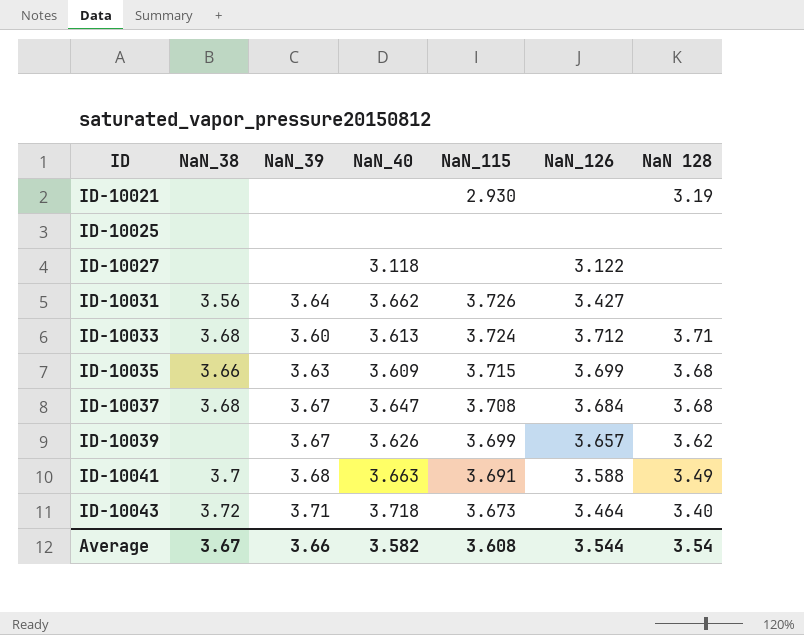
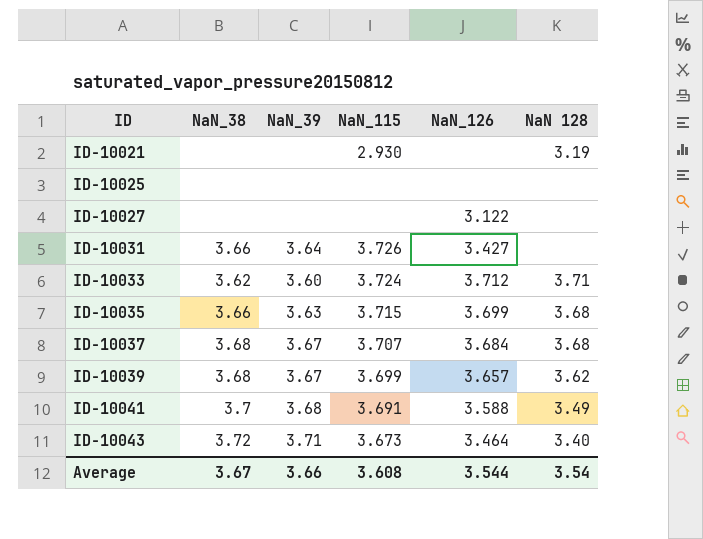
column NaN_40 | position: 4 -> none
ID-10031 | NaN_38: 3.56 -> 3.66
ID-10033 | NaN_38: 3.68 -> 3.62
ID-10037 | NaN_115: 3.708 -> 3.707
ID-10039 | NaN_38: none -> 3.68

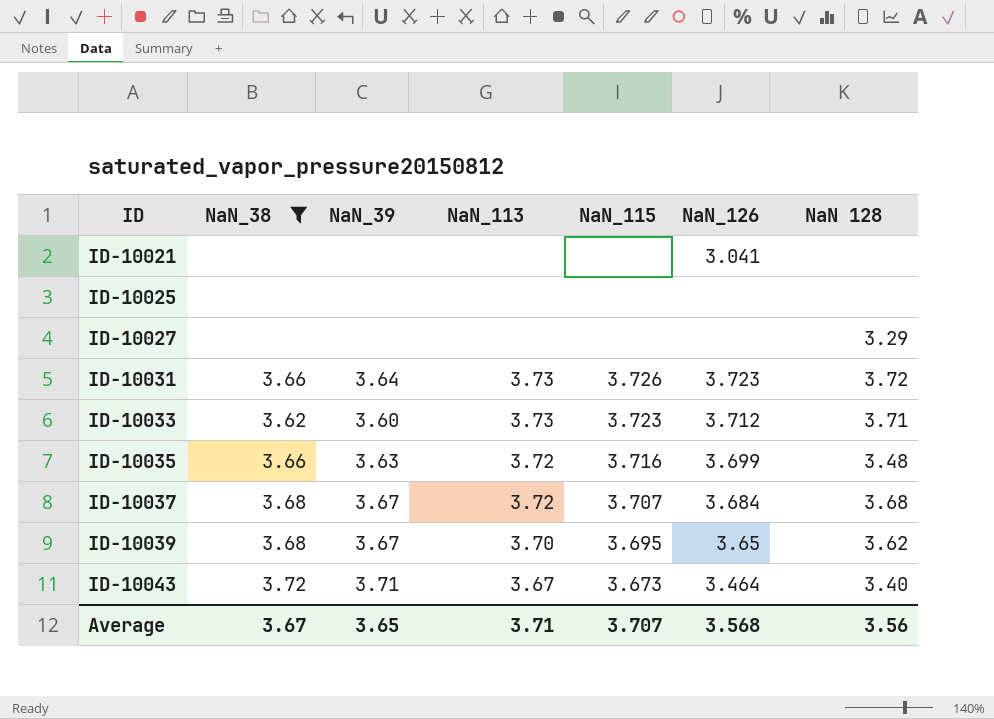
filter: none -> NaN_38 != 3.7
column NaN_113 | position: none -> 4
ID-10021 | NaN_115: 2.930 -> none
ID-10021 | NaN_126: none -> 3.041
ID-10021 | NaN 128: 3.19 -> none
ID-10027 | NaN_126: 3.122 -> none
ID-10027 | NaN 128: none -> 3.29
ID-10031 | NaN_126: 3.427 -> 3.723
ID-10031 | NaN 128: none -> 3.72
ID-10033 | NaN_115: 3.724 -> 3.723
ID-10035 | NaN_115: 3.715 -> 3.716
ID-10035 | NaN 128: 3.68 -> 3.48
ID-10039 | NaN_115: 3.699 -> 3.695
ID-10039 | NaN_126: 3.657 -> 3.65
Average | NaN_39: 3.66 -> 3.65
Average | NaN_115: 3.608 -> 3.707
Average | NaN_126: 3.544 -> 3.568
Average | NaN 128: 3.54 -> 3.56

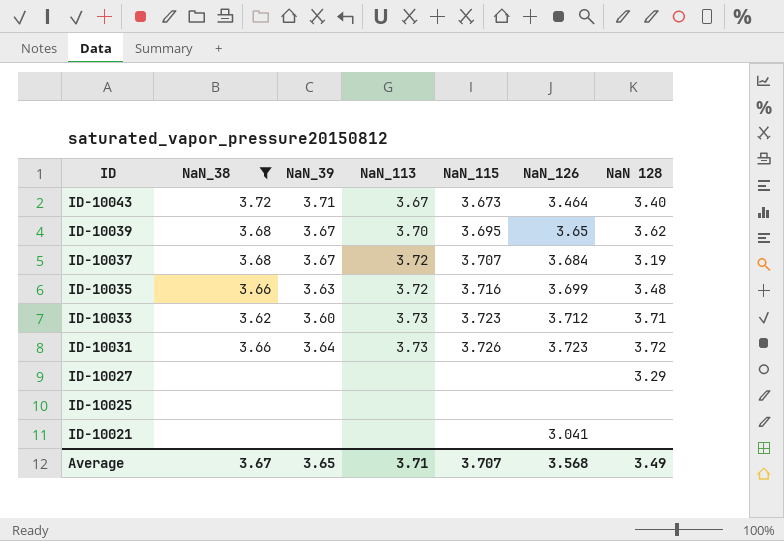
row order: ID ascending -> ID descending
ID-10037 | NaN 128: 3.68 -> 3.19
Average | NaN 128: 3.56 -> 3.49

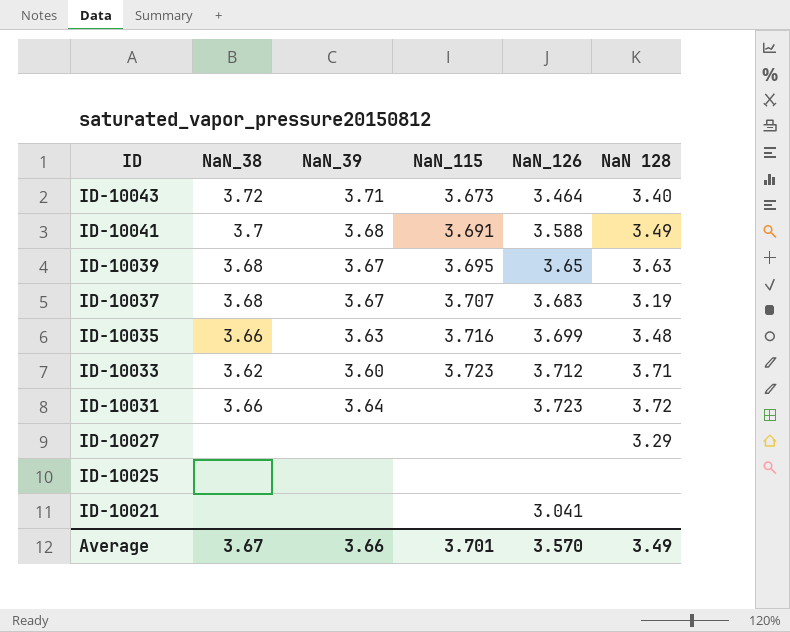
filter: NaN_38 != 3.7 -> none
column NaN_113 | position: 4 -> none
ID-10039 | NaN 128: 3.62 -> 3.63
ID-10037 | NaN_126: 3.684 -> 3.683
ID-10031 | NaN_115: 3.726 -> none
Average | NaN_39: 3.65 -> 3.66
Average | NaN_115: 3.707 -> 3.701
Average | NaN_126: 3.568 -> 3.570

